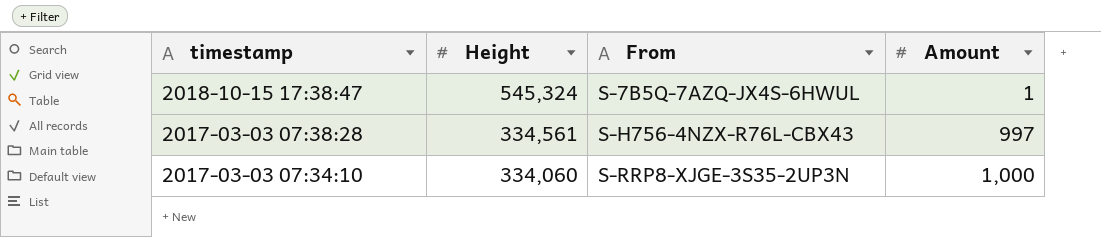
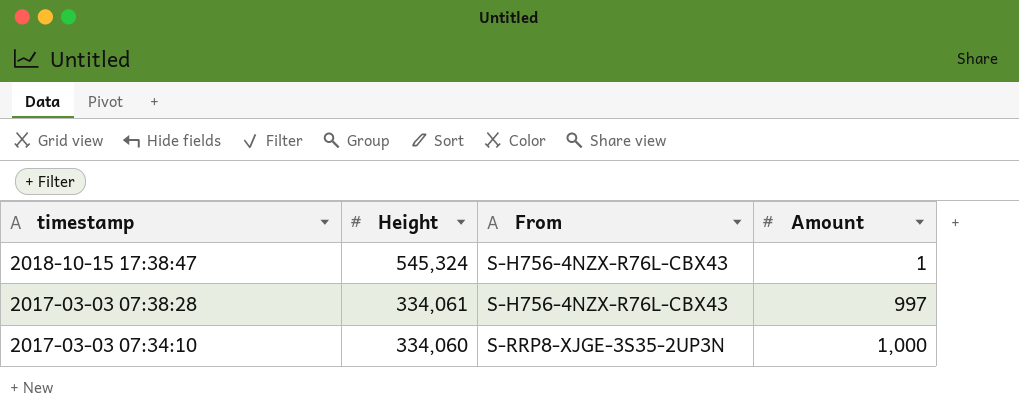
2018-10-15 17:38:47 | From: S-7B5Q-7AZQ-JX4S-6HWUL -> S-H756-4NZX-R76L-CBX43
2017-03-03 07:38:28 | Height: 334,561 -> 334,061

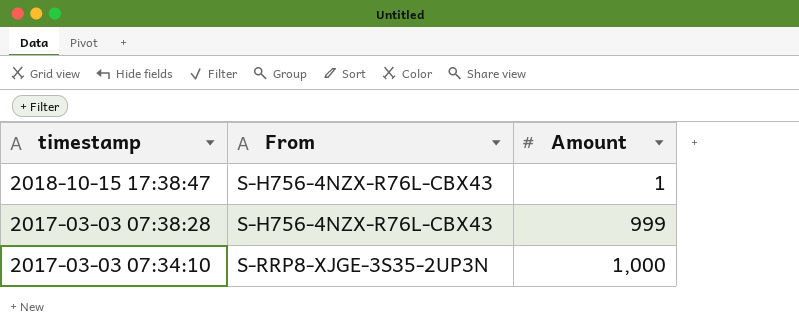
column Height | position: 2 -> none
2017-03-03 07:38:28 | Amount: 997 -> 999

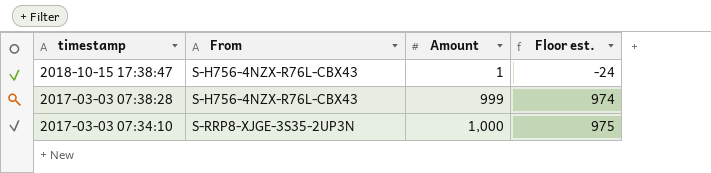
column Floor est. | formula: none -> [Amount] - 25

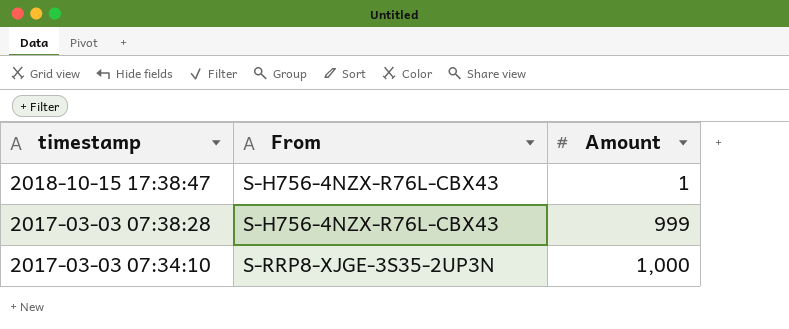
column Floor est. | formula: [Amount] - 25 -> none

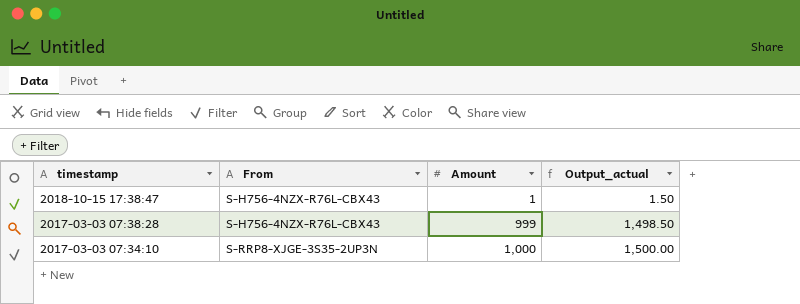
column Output_actual | formula: none -> [Amount] * 1.5

